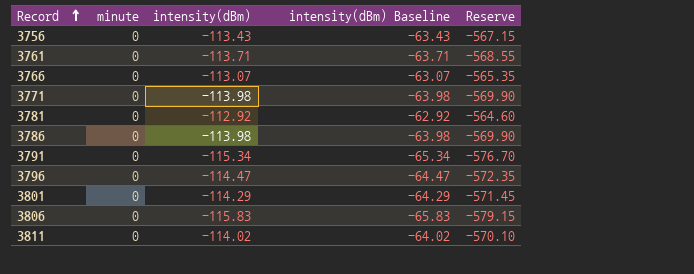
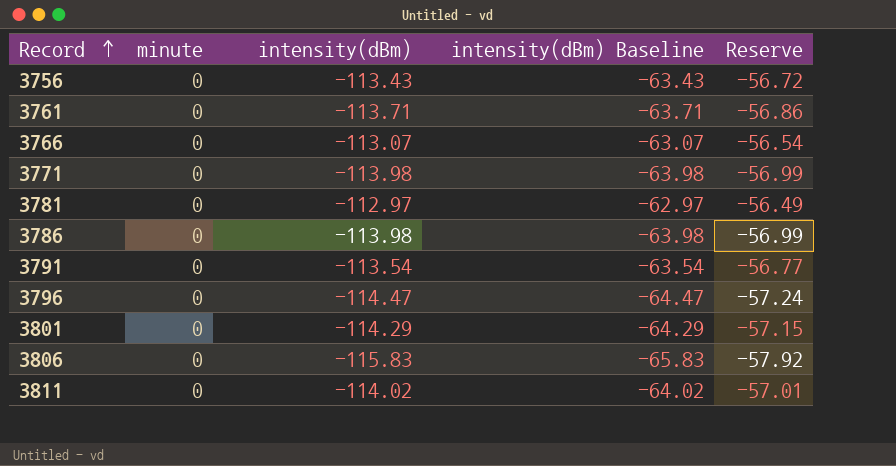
column Reserve | formula: [intensity(dBm)] * 5 -> [intensity(dBm)] * 0.5
3781 | intensity(dBm): -112.92 -> -112.97
3781 | intensity(dBm) Baseline: -62.92 -> -62.97
3791 | intensity(dBm): -115.34 -> -113.54
3791 | intensity(dBm) Baseline: -65.34 -> -63.54

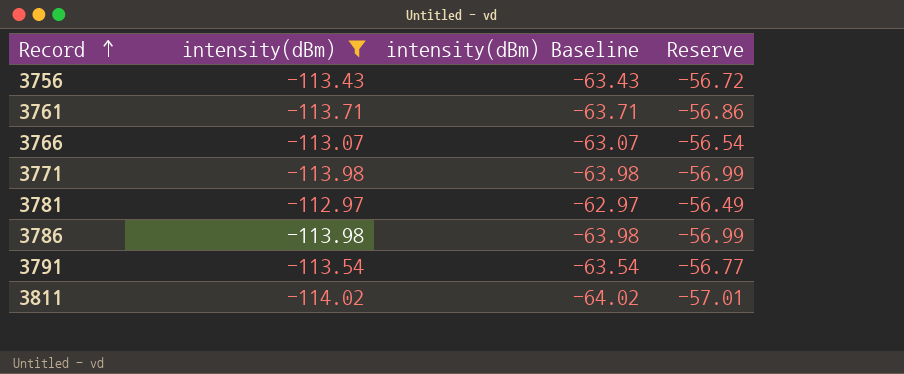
filter: none -> intensity(dBm) >= -114.02
column minute | position: 2 -> none

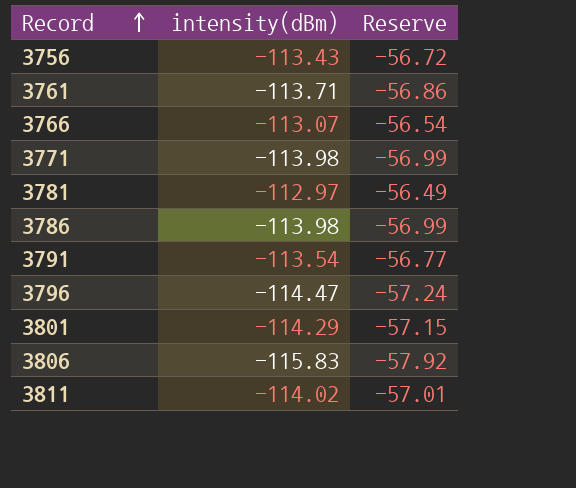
filter: intensity(dBm) >= -114.02 -> none
column intensity(dBm) Baseline | formula: [intensity(dBm)] + 50 -> none

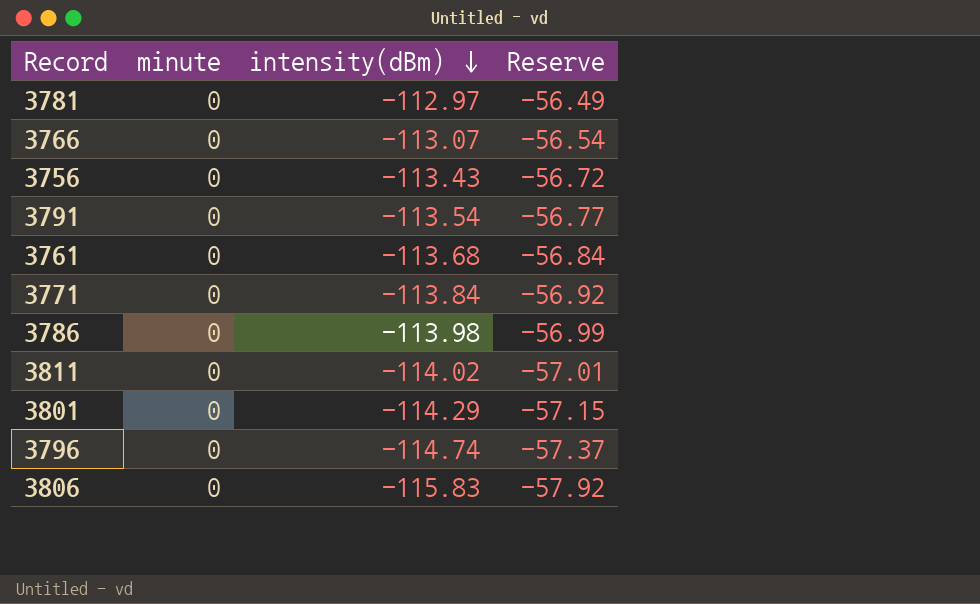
row order: Record ascending -> intensity(dBm) descending
column minute | position: none -> 2
3761 | intensity(dBm): -113.71 -> -113.68
3761 | Reserve: -56.86 -> -56.84
3771 | intensity(dBm): -113.98 -> -113.84
3771 | Reserve: -56.99 -> -56.92
3796 | intensity(dBm): -114.47 -> -114.74
3796 | Reserve: -57.24 -> -57.37

